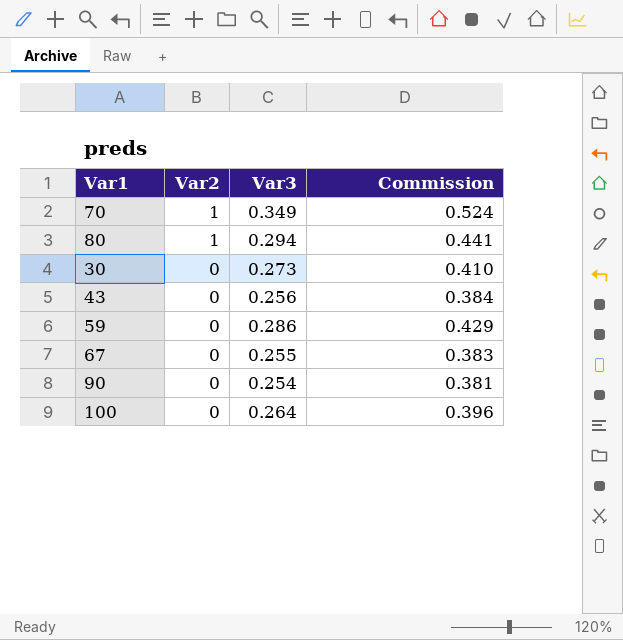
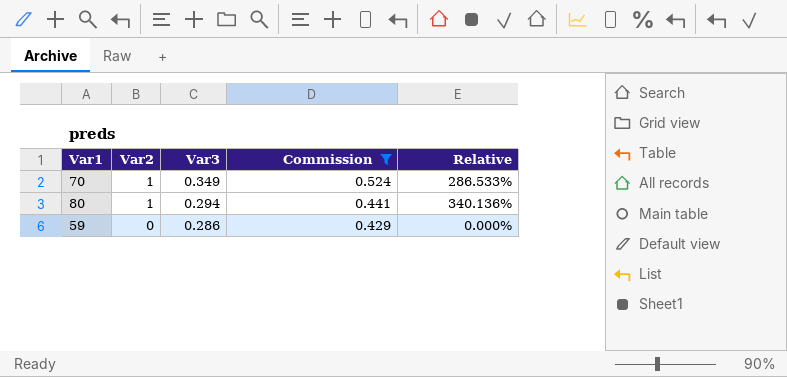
filter: none -> Commission >= 0.429
column Relative | formula: none -> [Var2] / [Var3]

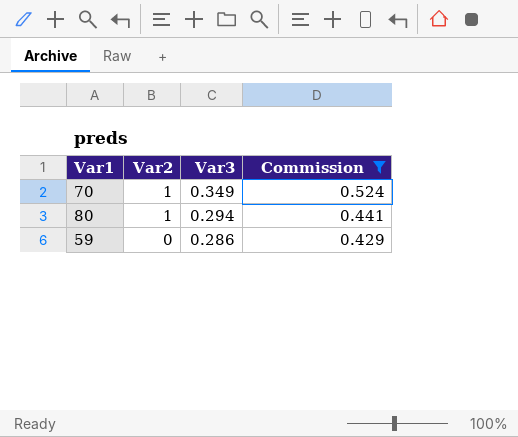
column Relative | formula: [Var2] / [Var3] -> none

